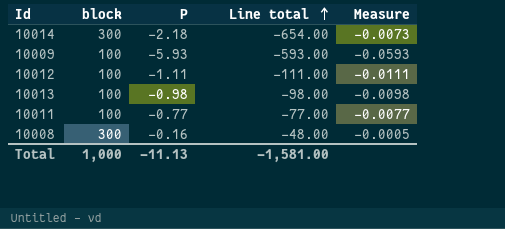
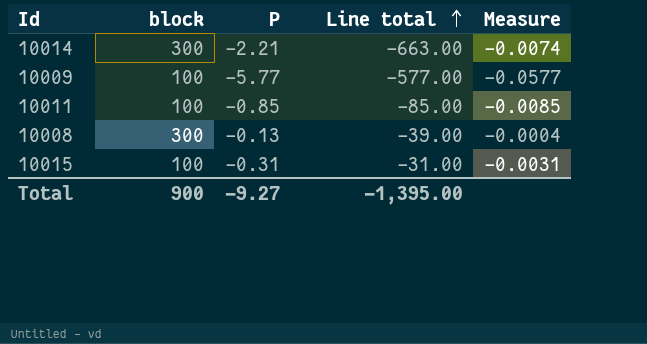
row 10012: 100 | -1.11 | -111.00 | -0.0111 -> none
row 10013: 100 | -0.98 | -98.00 | -0.0098 -> none
10014 | P: -2.18 -> -2.21
10014 | Line total: -654.00 -> -663.00
10014 | Measure: -0.0073 -> -0.0074
10009 | P: -5.93 -> -5.77
10009 | Line total: -593.00 -> -577.00
10009 | Measure: -0.0593 -> -0.0577
10011 | P: -0.77 -> -0.85
10011 | Line total: -77.00 -> -85.00
10011 | Measure: -0.0077 -> -0.0085
10008 | P: -0.16 -> -0.13
10008 | Line total: -48.00 -> -39.00
10008 | Measure: -0.0005 -> -0.0004
row 10015: none -> 100 | -0.31 | -31.00 | -0.0031
Total | block: 1,000 -> 900
Total | P: -11.13 -> -9.27
Total | Line total: -1,581.00 -> -1,395.00

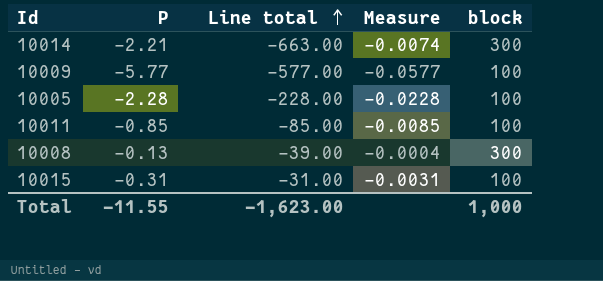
column block | position: 2 -> 5
row 10005: none -> -2.28 | -228.00 | -0.0228 | 100
Total | P: -9.27 -> -11.55
Total | Line total: -1,395.00 -> -1,623.00
Total | block: 900 -> 1,000

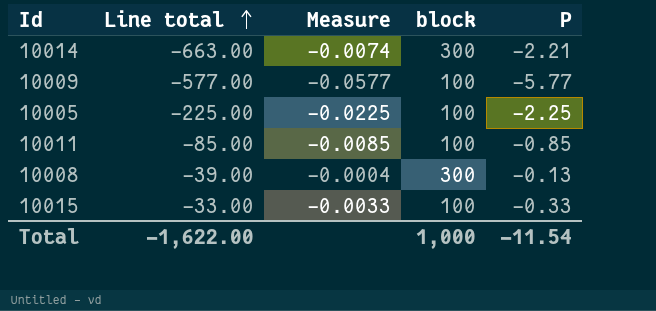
column P | position: 2 -> 5
10005 | Line total: -228.00 -> -225.00
10005 | Measure: -0.0228 -> -0.0225
10005 | P: -2.28 -> -2.25
10015 | Line total: -31.00 -> -33.00
10015 | Measure: -0.0031 -> -0.0033
10015 | P: -0.31 -> -0.33
Total | Line total: -1,623.00 -> -1,622.00
Total | P: -11.55 -> -11.54

